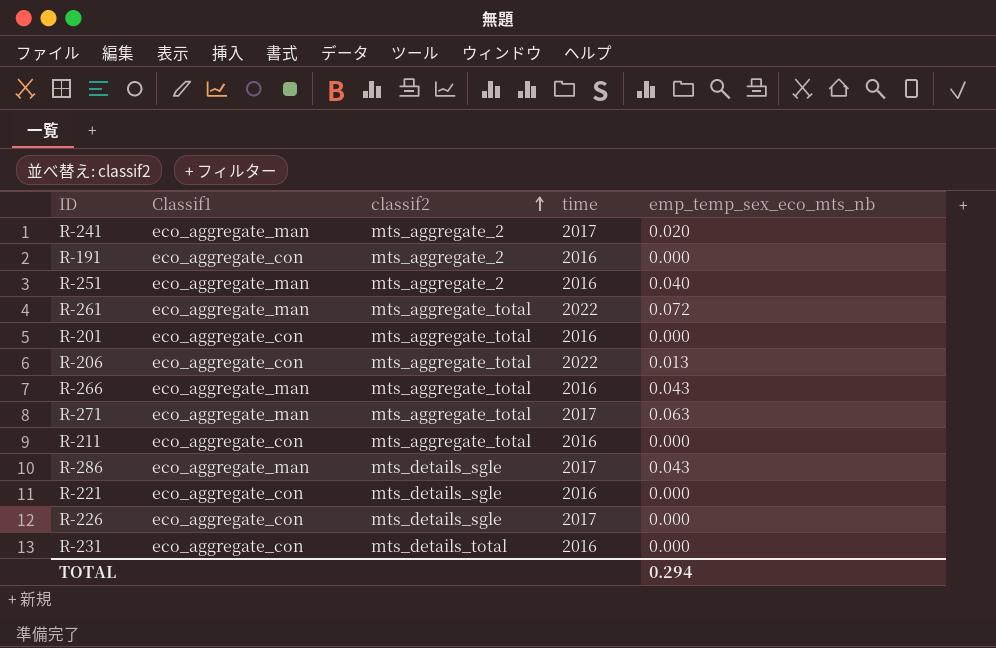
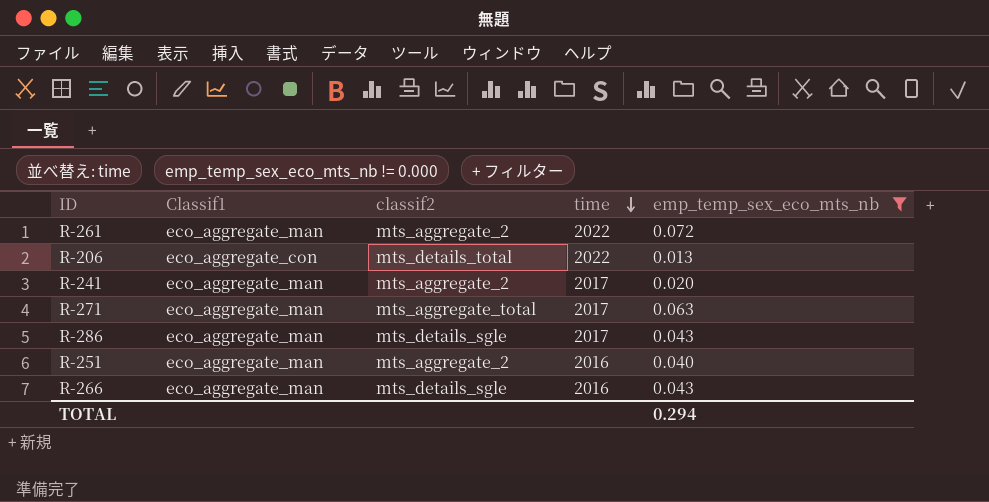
filter: none -> emp_temp_sex_eco_mts_nb != 0.000
row order: classif2 ascending -> time descending
R-261 | classif2: mts_aggregate_total -> mts_aggregate_2
R-206 | classif2: mts_aggregate_total -> mts_details_total
R-266 | classif2: mts_aggregate_total -> mts_details_sgle

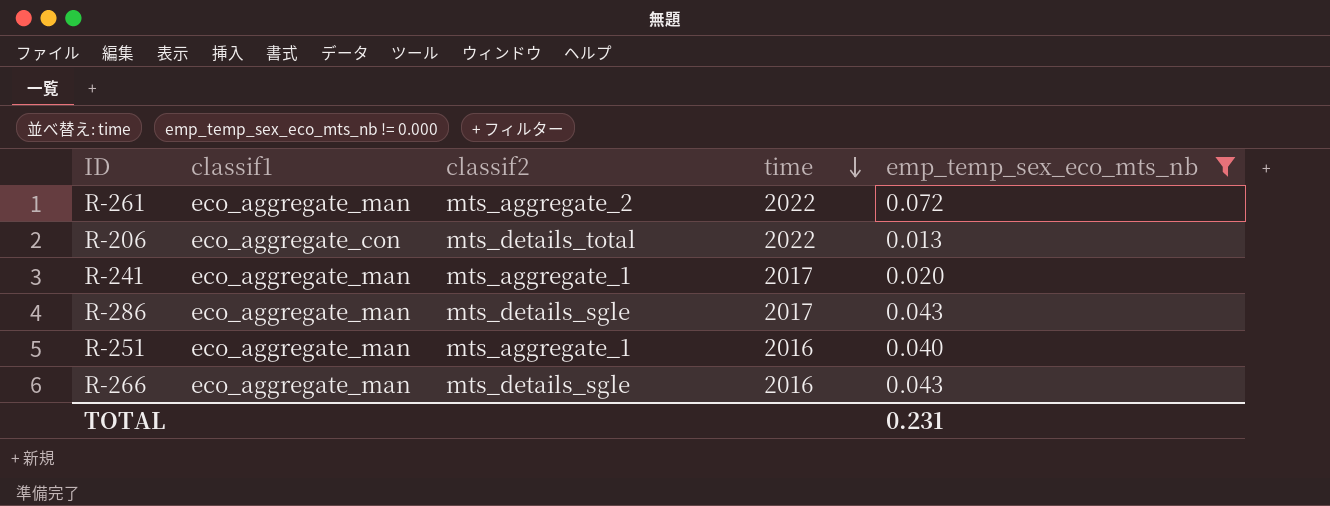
column name: Classif1 -> classif1
row R-271: eco_aggregate_man | mts_aggregate_total | 2017 | 0.063 -> none
R-241 | classif2: mts_aggregate_2 -> mts_aggregate_1
R-251 | classif2: mts_aggregate_2 -> mts_aggregate_1
TOTAL | emp_temp_sex_eco_mts_nb: 0.294 -> 0.231

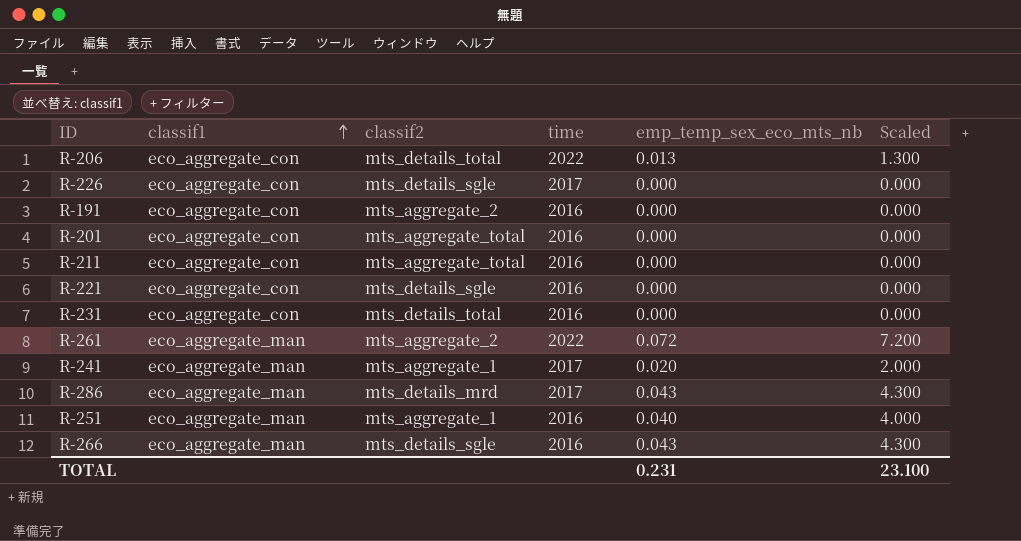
filter: emp_temp_sex_eco_mts_nb != 0.000 -> none
row order: time descending -> classif1 ascending
column Scaled | formula: none -> [emp_temp_sex_eco_mts_nb] * 100
R-286 | classif2: mts_details_sgle -> mts_details_mrd

